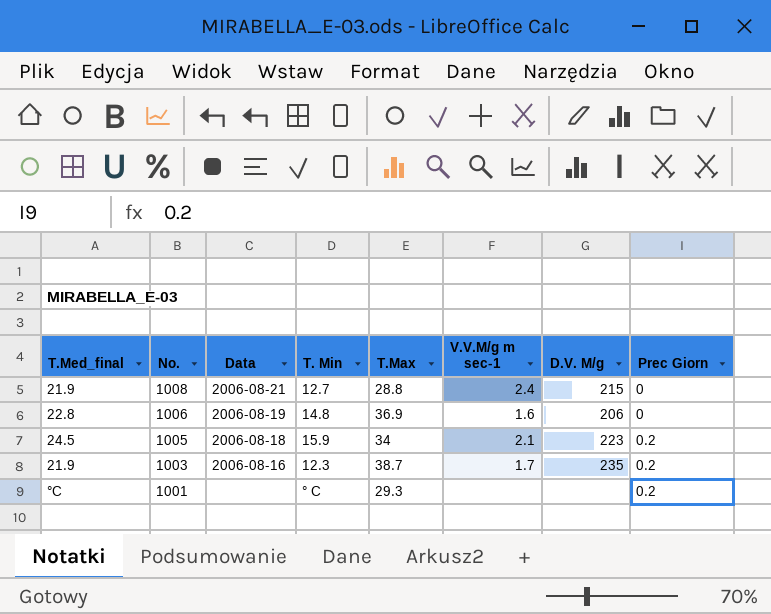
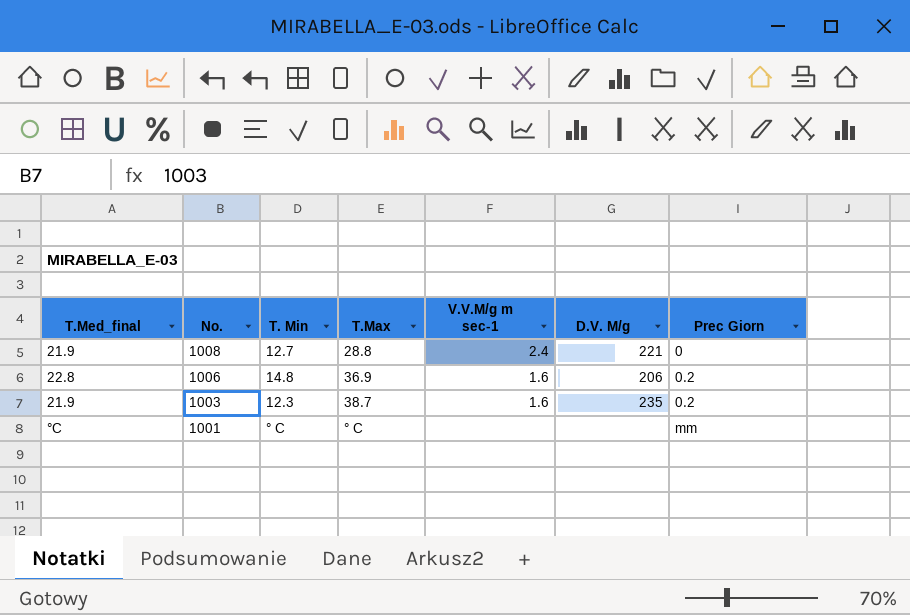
column Data | position: 3 -> none
row 1005: 24.5 | 2006-08-18 | 15.9 | 34 | 2.1 | 223 | 0.2 -> none
1008 | D.V. M/g: 215 -> 221
1006 | Prec Giorn: 0 -> 0.2
1003 | V.V.M/g m sec-1: 1.7 -> 1.6
1001 | T.Max: 29.3 -> ° C
1001 | Prec Giorn: 0.2 -> mm

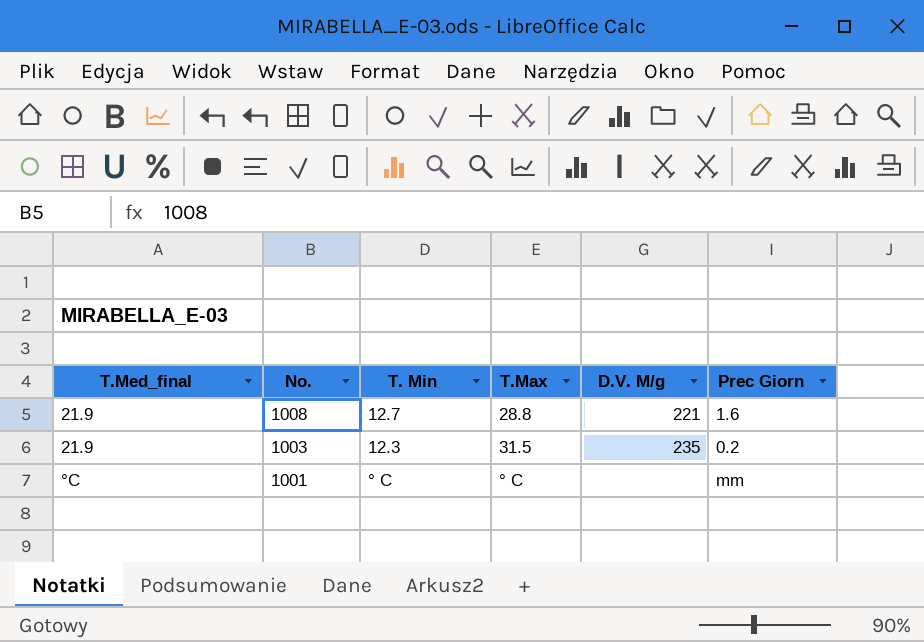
column V.V.M/g m sec-1 | position: 5 -> none
row 1006: 22.8 | 14.8 | 36.9 | 1.6 | 206 | 0.2 -> none
1008 | Prec Giorn: 0 -> 1.6
1003 | T.Max: 38.7 -> 31.5

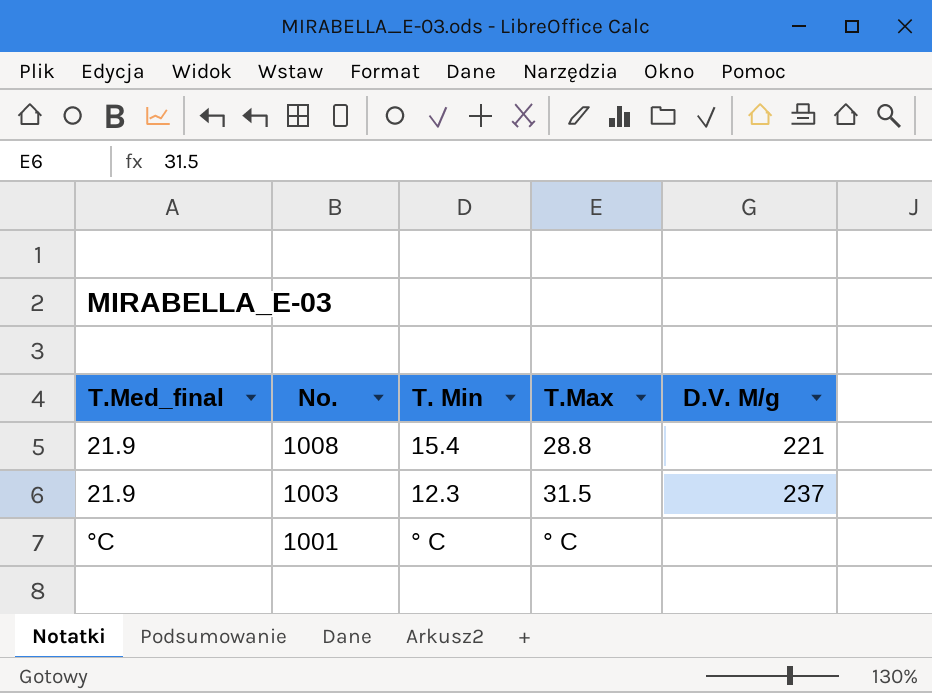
column Prec Giorn | position: 6 -> none
1008 | T. Min: 12.7 -> 15.4
1003 | D.V. M/g: 235 -> 237

